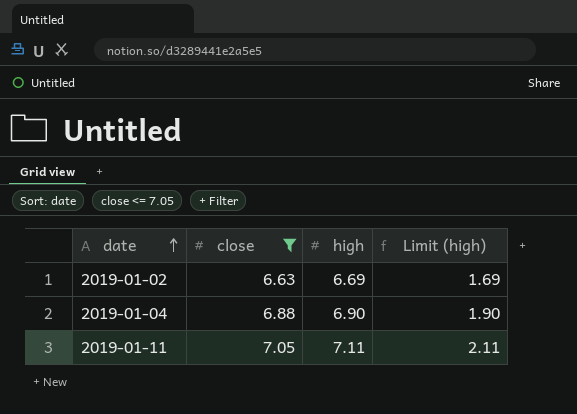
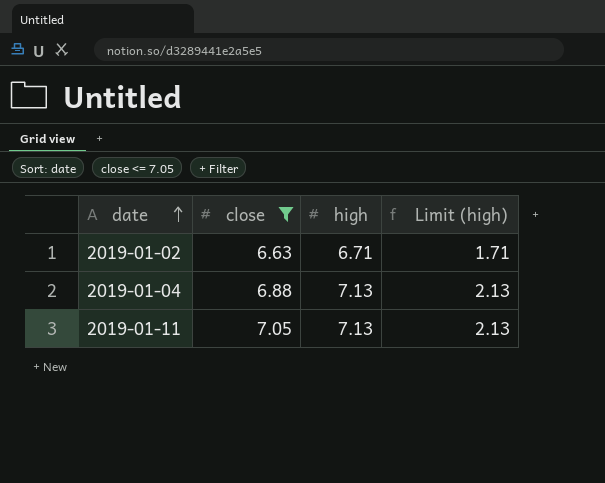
2019-01-02 | high: 6.69 -> 6.71
2019-01-02 | Limit (high): 1.69 -> 1.71
2019-01-04 | high: 6.90 -> 7.13
2019-01-04 | Limit (high): 1.90 -> 2.13
2019-01-11 | high: 7.11 -> 7.13
2019-01-11 | Limit (high): 2.11 -> 2.13

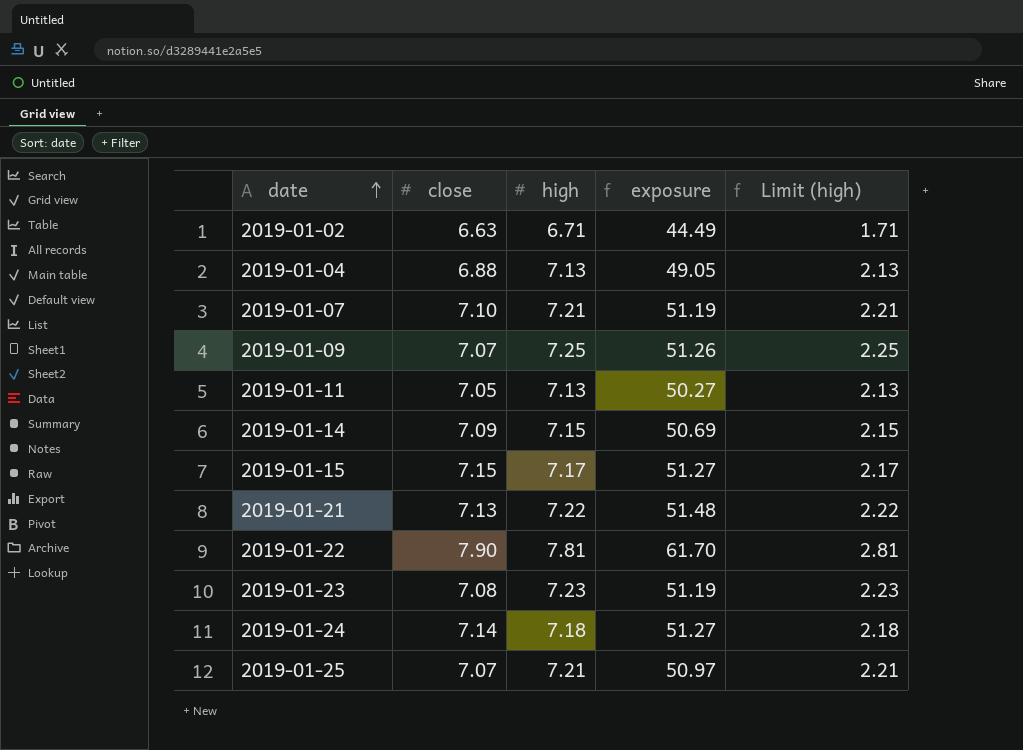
filter: close <= 7.05 -> none
column exposure | formula: none -> [close] * [high]

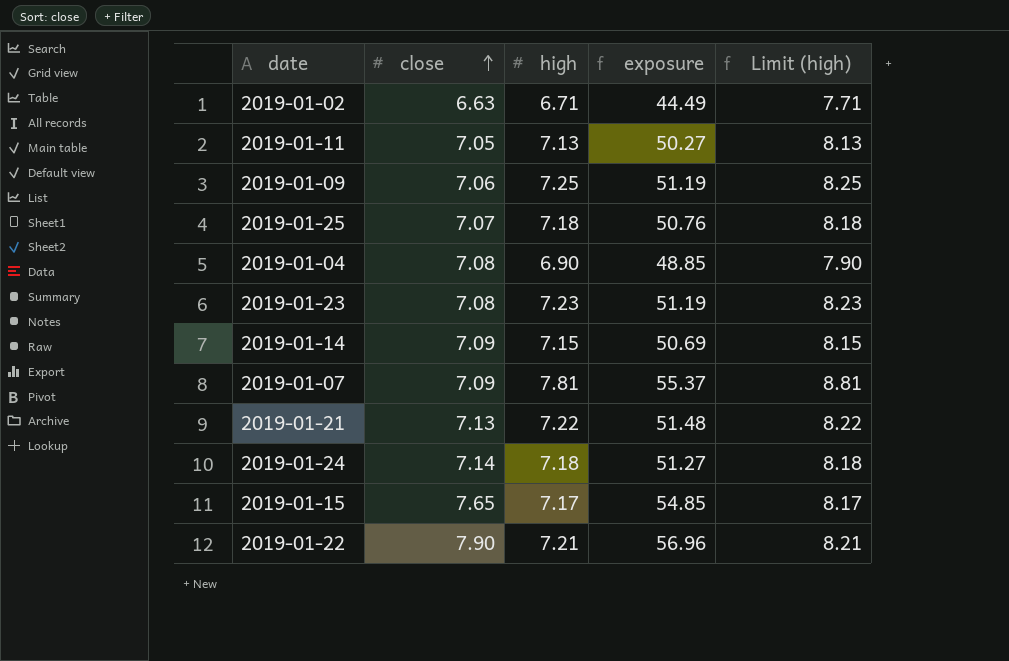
row order: date ascending -> close ascending
column Limit (high) | formula: [high] - 5 -> [high] + 1
2019-01-09 | close: 7.07 -> 7.06
2019-01-09 | exposure: 51.26 -> 51.19
2019-01-25 | high: 7.21 -> 7.18
2019-01-25 | exposure: 50.97 -> 50.76
2019-01-04 | close: 6.88 -> 7.08
2019-01-04 | high: 7.13 -> 6.90
2019-01-04 | exposure: 49.05 -> 48.85
2019-01-07 | close: 7.10 -> 7.09
2019-01-07 | high: 7.21 -> 7.81
2019-01-07 | exposure: 51.19 -> 55.37
2019-01-15 | close: 7.15 -> 7.65
2019-01-15 | exposure: 51.27 -> 54.85
2019-01-22 | high: 7.81 -> 7.21
2019-01-22 | exposure: 61.70 -> 56.96

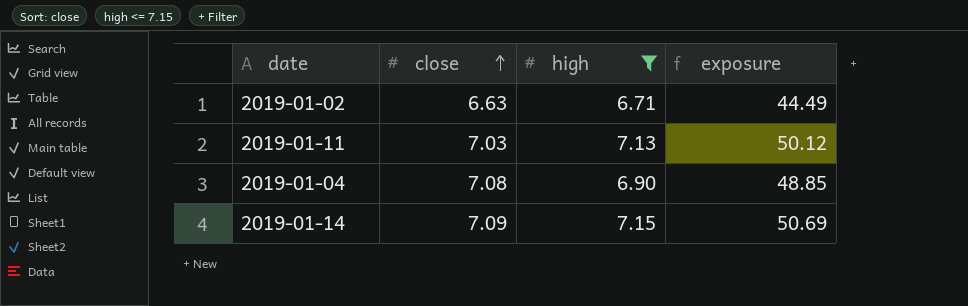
filter: none -> high <= 7.15
column Limit (high) | formula: [high] + 1 -> none
2019-01-11 | close: 7.05 -> 7.03
2019-01-11 | exposure: 50.27 -> 50.12

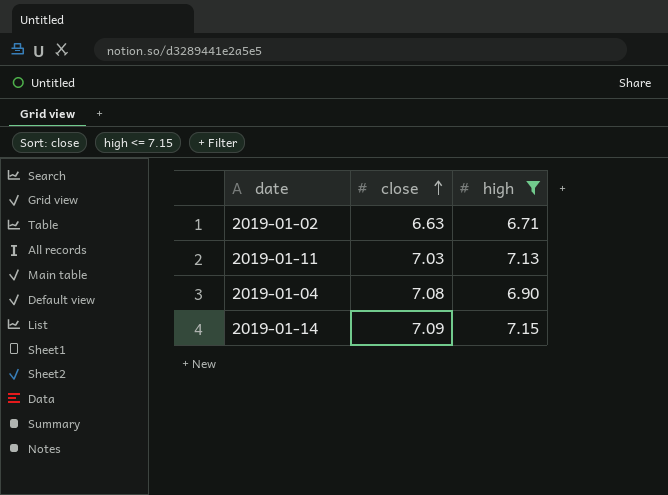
column exposure | formula: [close] * [high] -> none

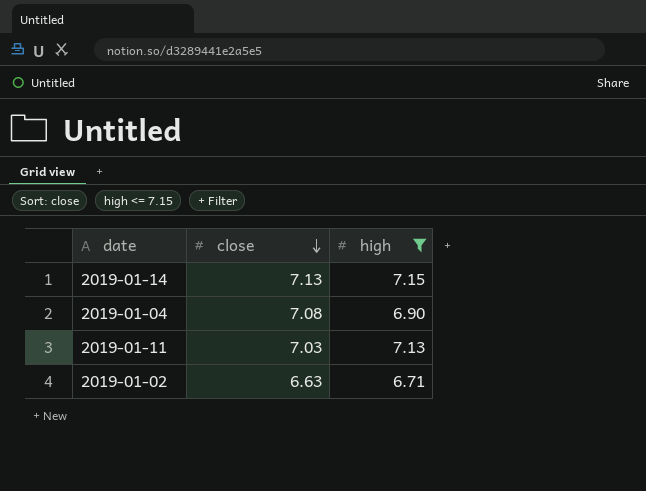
row order: close ascending -> close descending
2019-01-14 | close: 7.09 -> 7.13

